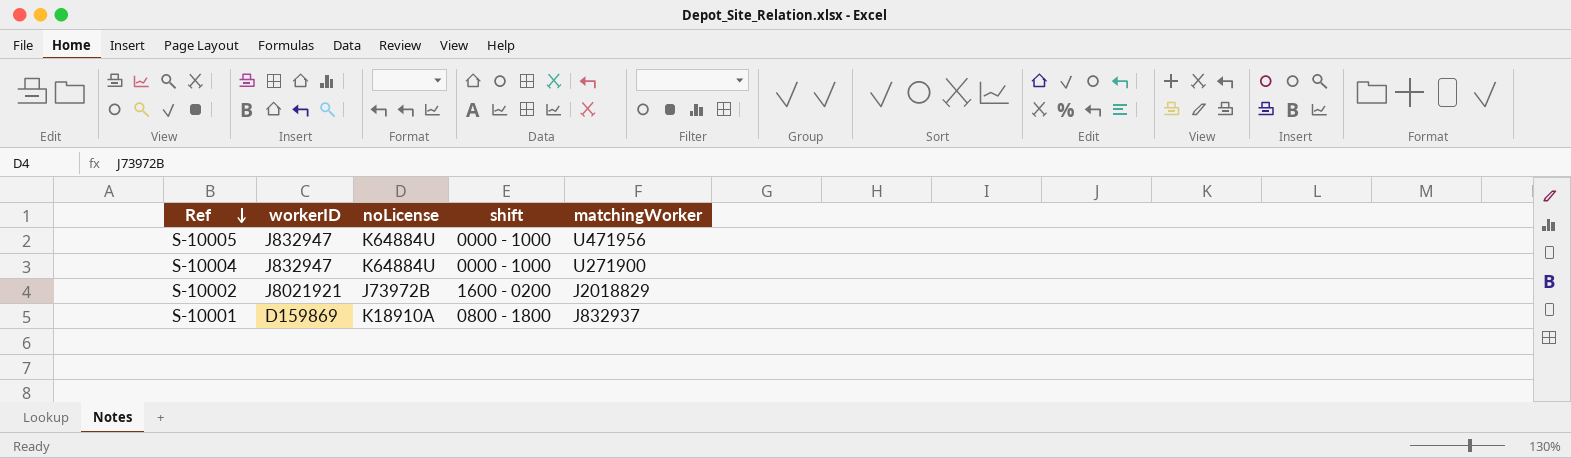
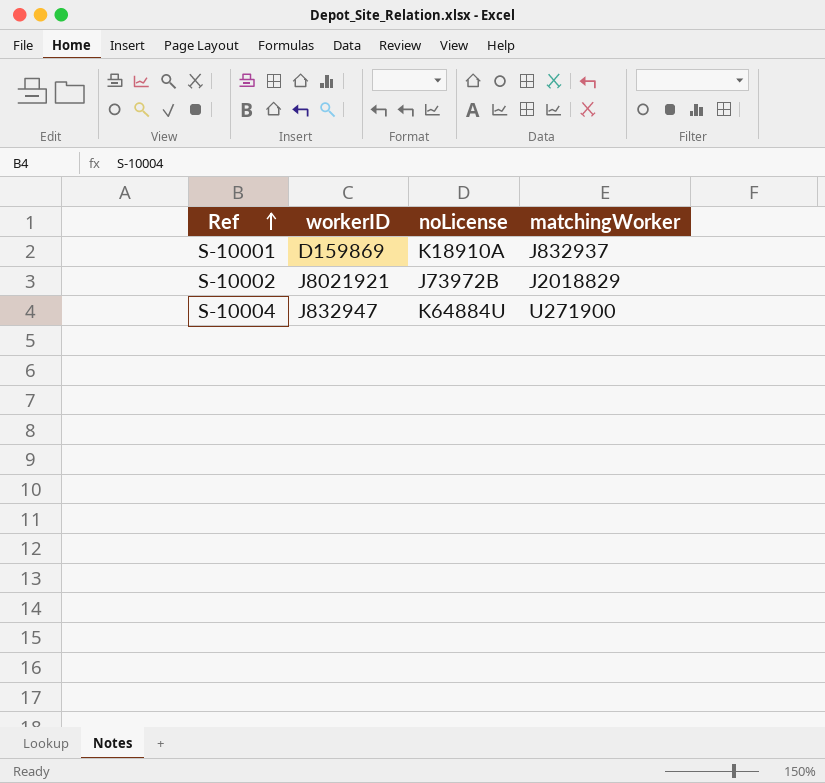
row order: Ref descending -> Ref ascending
column shift | position: 4 -> none
row S-10005: J832947 | K64884U | 0000 - 1000 | U471956 -> none

